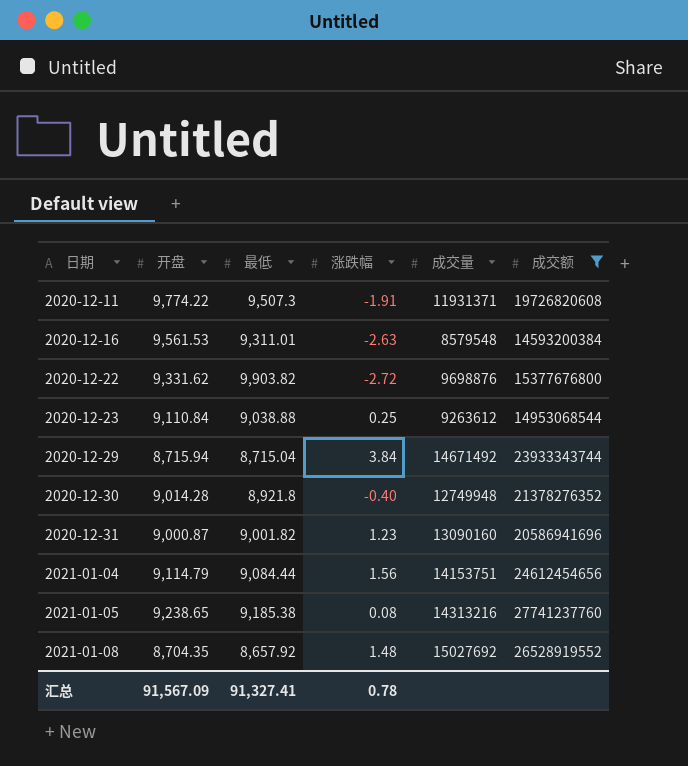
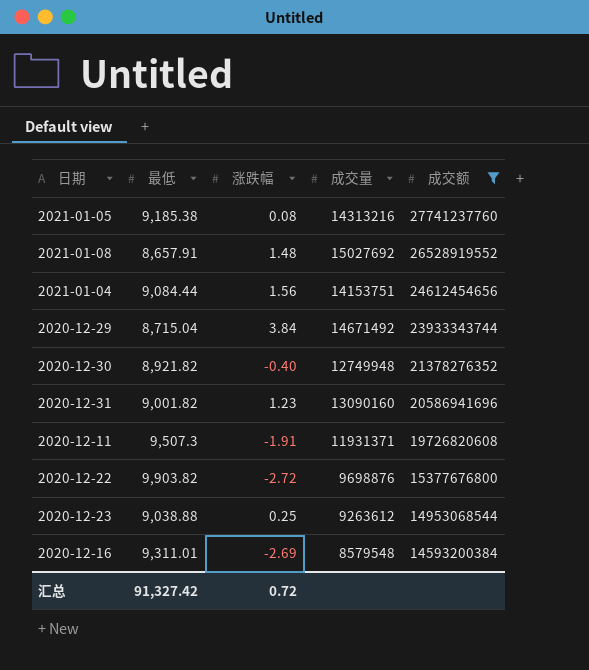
row order: 日期 ascending -> 成交额 descending
column 开盘 | position: 2 -> none
2021-01-08 | 最低: 8,657.92 -> 8,657.91
2020-12-30 | 最低: 8,921.8 -> 8,921.82
2020-12-16 | 涨跌幅: -2.63 -> -2.69
汇总 | 最低: 91,327.41 -> 91,327.42
汇总 | 涨跌幅: 0.78 -> 0.72

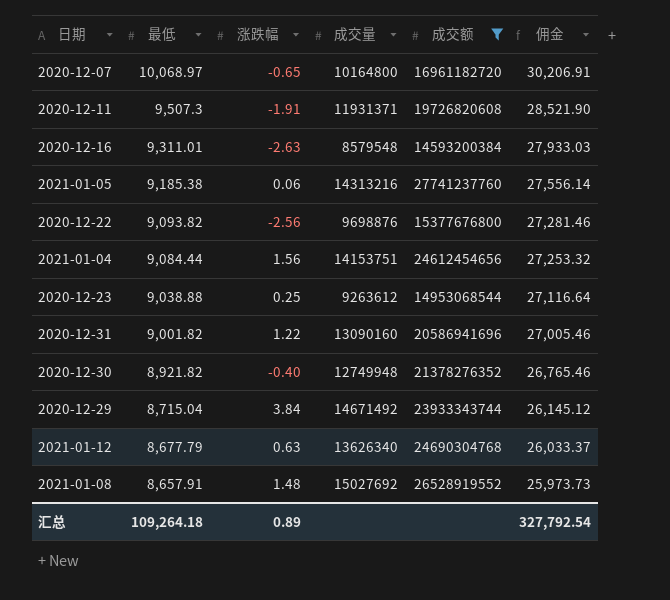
row order: 成交额 descending -> 最低 descending
column 佣金 | formula: none -> [最低] * 3
row 2020-12-07: none -> 10,068.97 | -0.65 | 10164800 | 16961182720 | 30,206.91
2020-12-16 | 涨跌幅: -2.69 -> -2.63
2021-01-05 | 涨跌幅: 0.08 -> 0.06
2020-12-22 | 最低: 9,903.82 -> 9,093.82
2020-12-22 | 涨跌幅: -2.72 -> -2.56
2020-12-31 | 涨跌幅: 1.23 -> 1.22
row 2021-01-12: none -> 8,677.79 | 0.63 | 13626340 | 24690304768 | 26,033.37
汇总 | 最低: 91,327.42 -> 109,264.18
汇总 | 涨跌幅: 0.72 -> 0.89

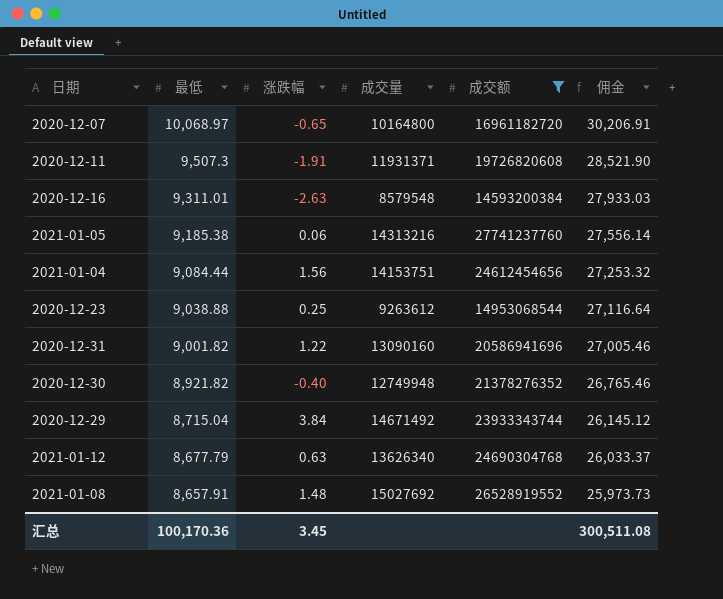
row 2020-12-22: 9,093.82 | -2.56 | 9698876 | 15377676800 | 27,281.46 -> none
汇总 | 最低: 109,264.18 -> 100,170.36
汇总 | 涨跌幅: 0.89 -> 3.45
汇总 | 佣金: 327,792.54 -> 300,511.08

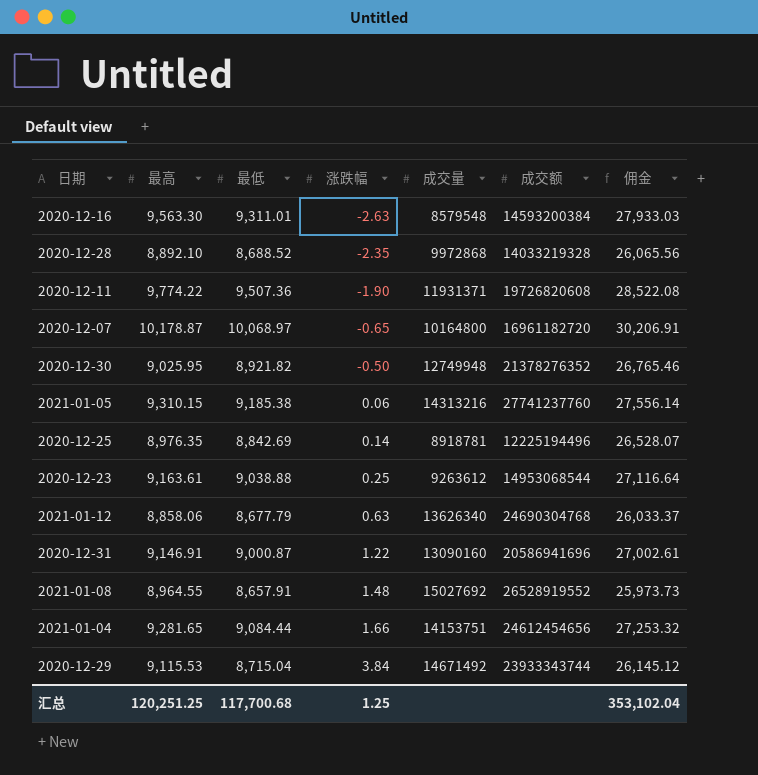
filter: 成交额 >= 14593200384 -> none
row order: 最低 descending -> 涨跌幅 ascending
column 最高 | position: none -> 2
2020-12-11 | 最低: 9,507.3 -> 9,507.36
2020-12-11 | 涨跌幅: -1.91 -> -1.90
2020-12-11 | 佣金: 28,521.90 -> 28,522.08
2020-12-30 | 涨跌幅: -0.40 -> -0.50
2020-12-31 | 最低: 9,001.82 -> 9,000.87
2020-12-31 | 佣金: 27,005.46 -> 27,002.61
2021-01-04 | 涨跌幅: 1.56 -> 1.66
汇总 | 最低: 100,170.36 -> 117,700.68
汇总 | 涨跌幅: 3.45 -> 1.25
汇总 | 佣金: 300,511.08 -> 353,102.04

